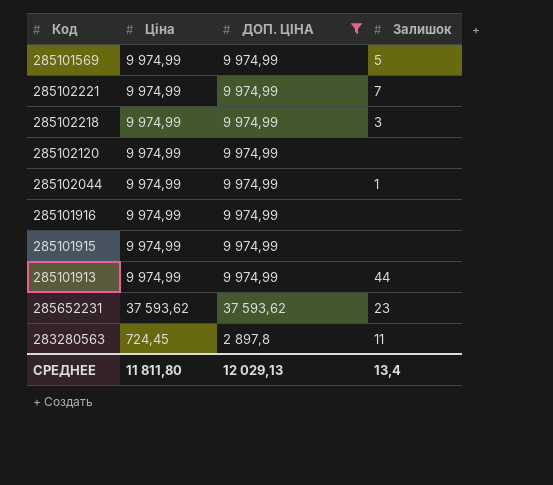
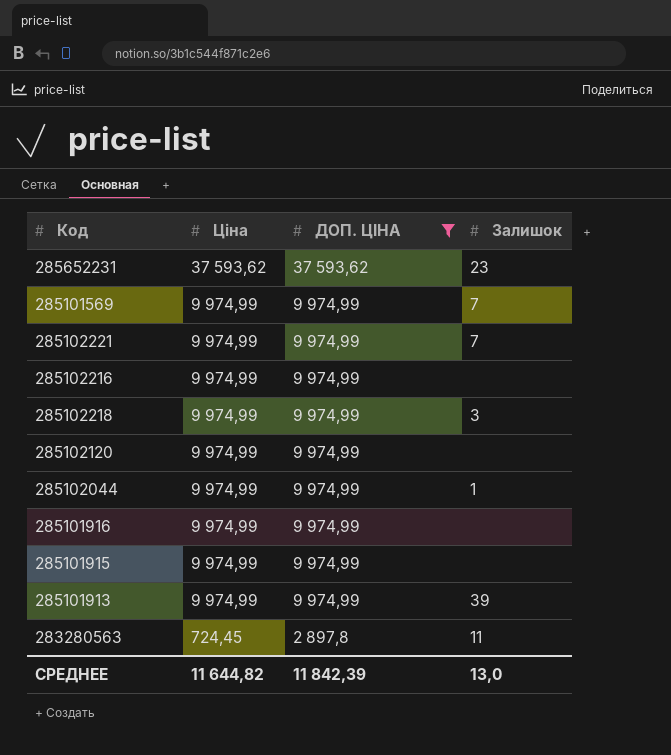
row order: none -> Ціна descending
285101569 | Залишок: 5 -> 7
row 285102216: none -> 9 974,99 | 9 974,99 | none
285101913 | Залишок: 44 -> 39
СРЕДНЕЕ | Ціна: 11 811,80 -> 11 644,82
СРЕДНЕЕ | ДОП. ЦІНА: 12 029,13 -> 11 842,39
СРЕДНЕЕ | Залишок: 13,4 -> 13,0

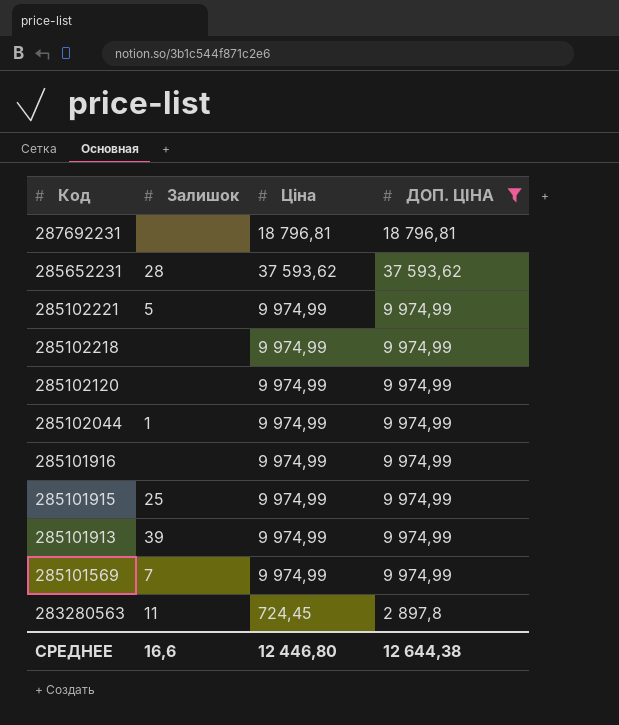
row order: Ціна descending -> Код descending
column Залишок | position: 4 -> 2
row 285102216: 9 974,99 | 9 974,99 | none -> none
row 287692231: none -> none | 18 796,81 | 18 796,81
285652231 | Залишок: 23 -> 28
285102221 | Залишок: 7 -> 5
285102218 | Залишок: 3 -> none
285101915 | Залишок: none -> 25
СРЕДНЕЕ | Залишок: 13,0 -> 16,6
СРЕДНЕЕ | Ціна: 11 644,82 -> 12 446,80
СРЕДНЕЕ | ДОП. ЦІНА: 11 842,39 -> 12 644,38

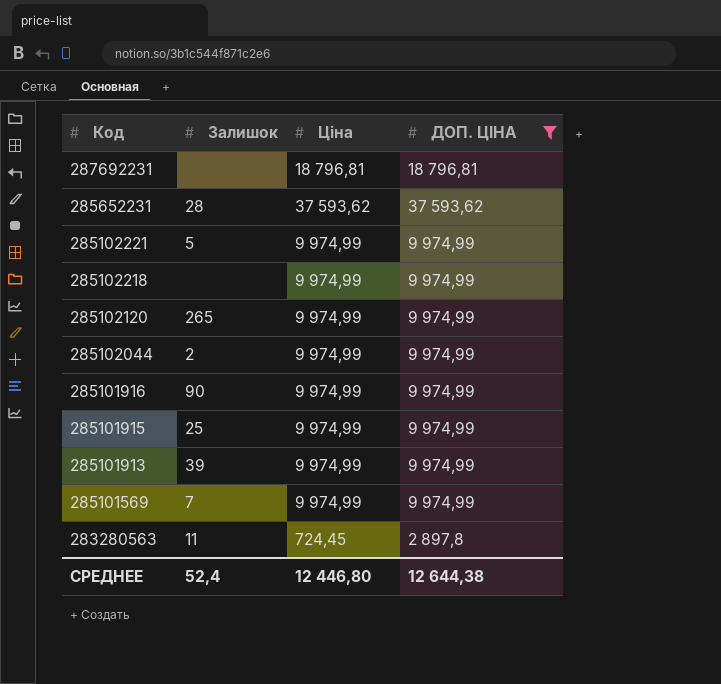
285102120 | Залишок: none -> 265
285102044 | Залишок: 1 -> 2
285101916 | Залишок: none -> 90
СРЕДНЕЕ | Залишок: 16,6 -> 52,4

